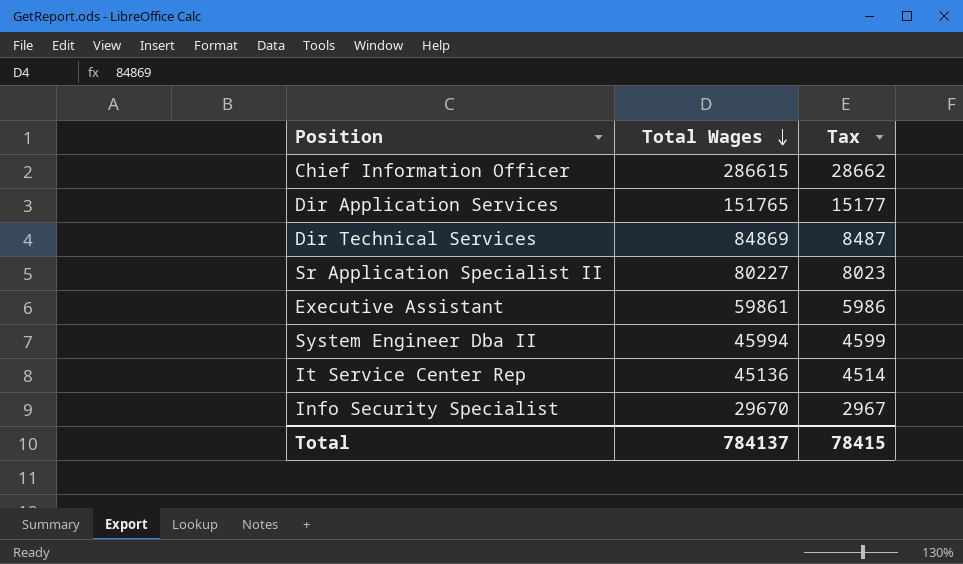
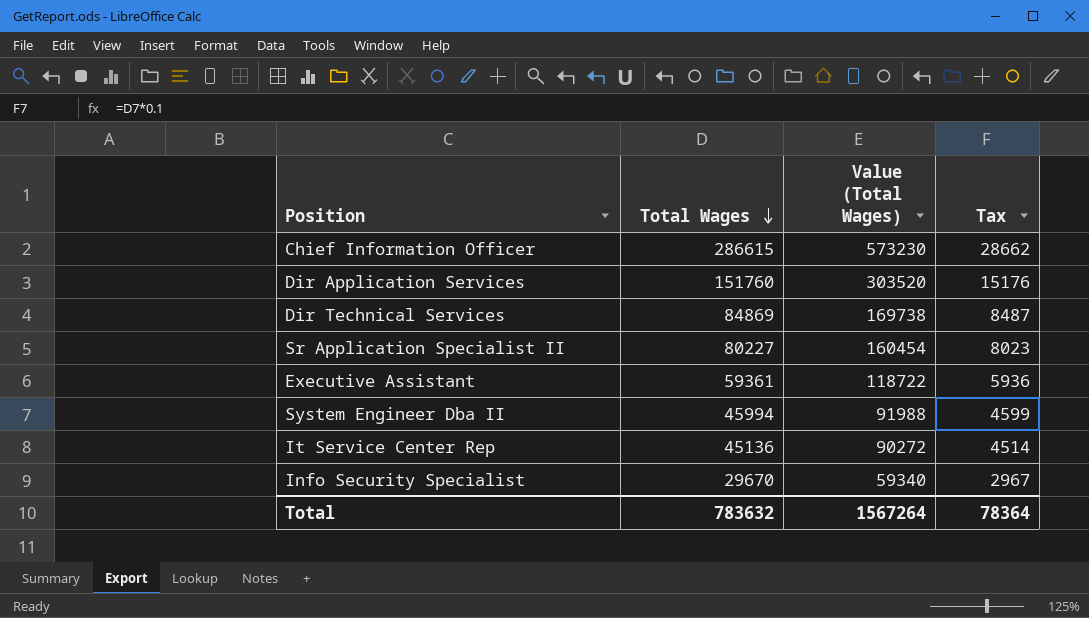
column Value (Total Wages) | formula: none -> [Total Wages] * 2
Dir Application Services | Total Wages: 151765 -> 151760
Dir Application Services | Tax: 15177 -> 15176
Executive Assistant | Total Wages: 59861 -> 59361
Executive Assistant | Tax: 5986 -> 5936
Total | Total Wages: 784137 -> 783632
Total | Tax: 78415 -> 78364

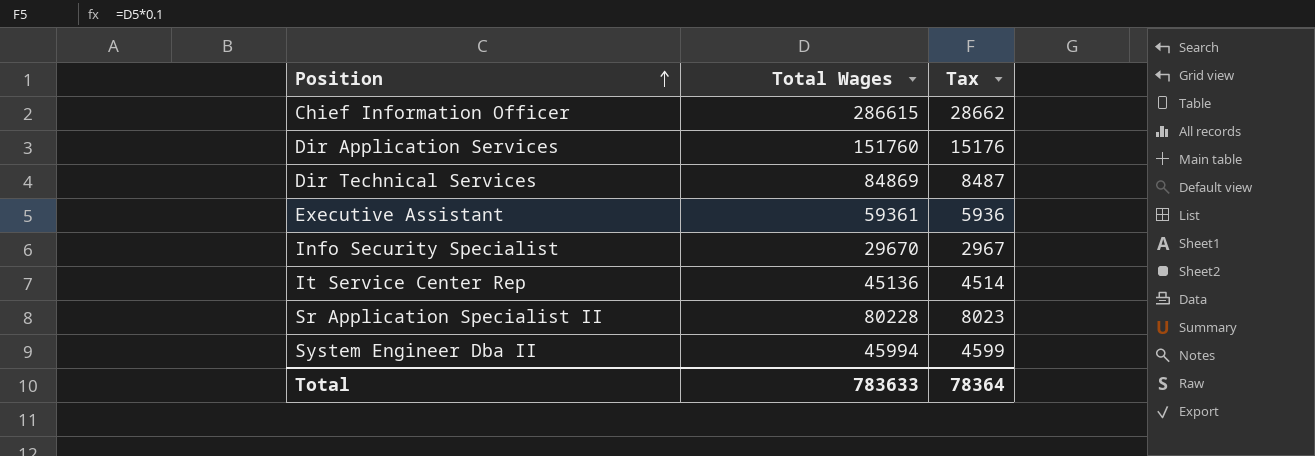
row order: Total Wages descending -> Position ascending
column Value (Total Wages) | formula: [Total Wages] * 2 -> none
Sr Application Specialist II | Total Wages: 80227 -> 80228
Total | Total Wages: 783632 -> 783633

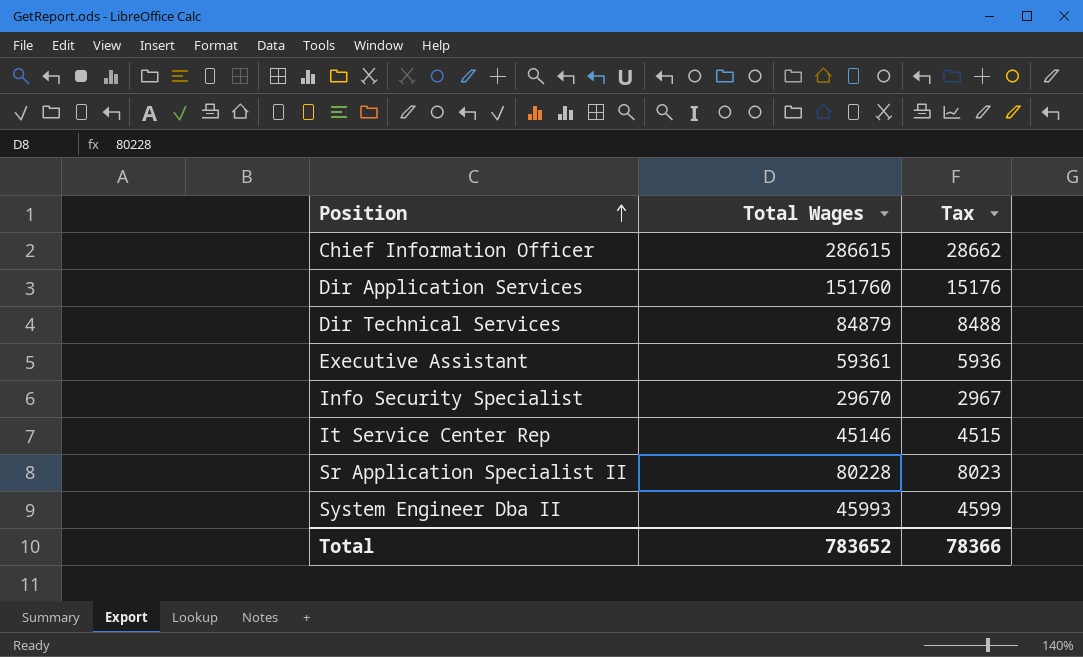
Dir Technical Services | Total Wages: 84869 -> 84879
Dir Technical Services | Tax: 8487 -> 8488
It Service Center Rep | Total Wages: 45136 -> 45146
It Service Center Rep | Tax: 4514 -> 4515
System Engineer Dba II | Total Wages: 45994 -> 45993
Total | Total Wages: 783633 -> 783652
Total | Tax: 78364 -> 78366

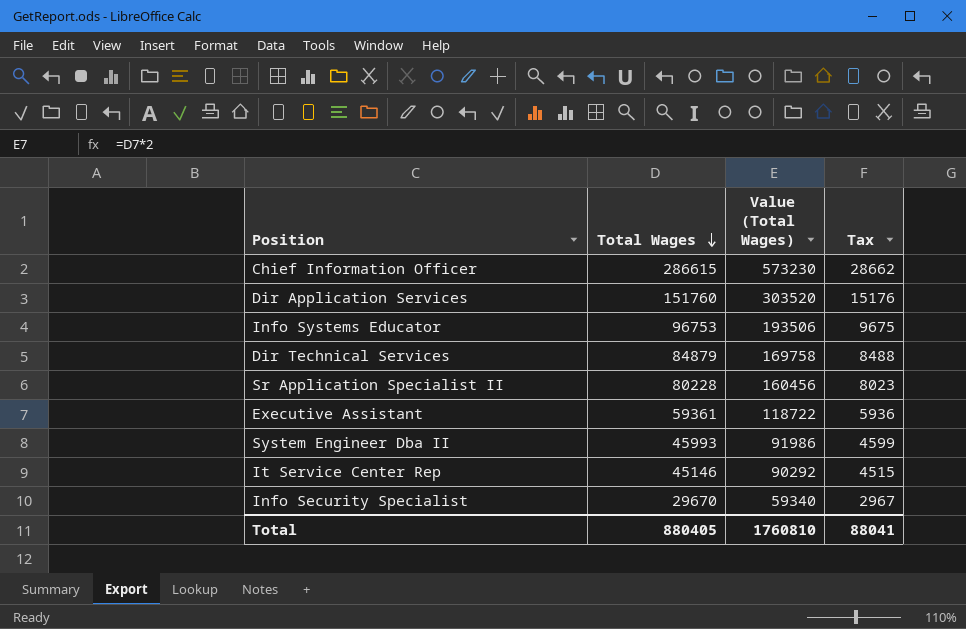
row order: Position ascending -> Total Wages descending
column Value (Total Wages) | formula: none -> [Total Wages] * 2
row Info Systems Educator: none -> 96753 | 193506 | 9675
Total | Total Wages: 783652 -> 880405
Total | Tax: 78366 -> 88041

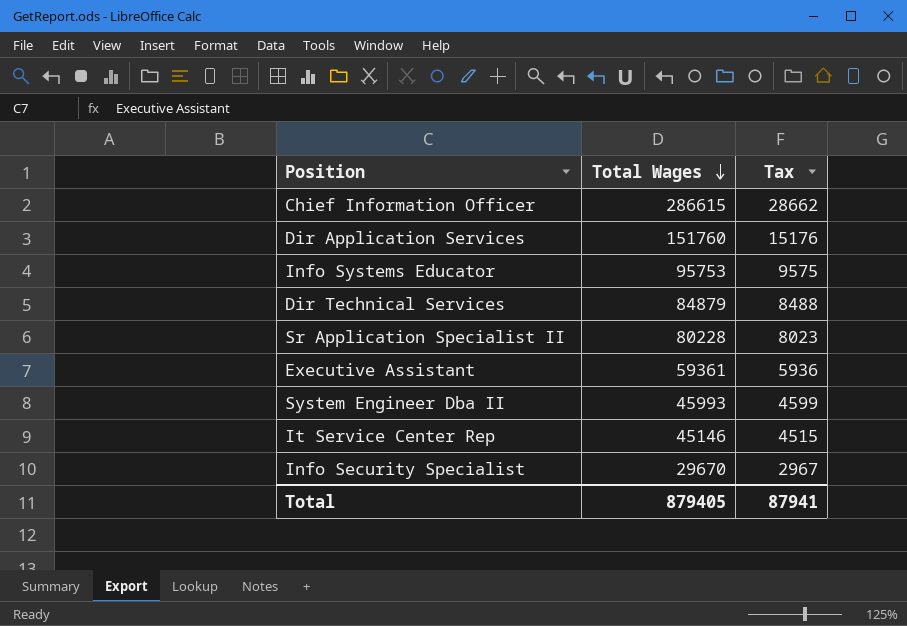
column Value (Total Wages) | formula: [Total Wages] * 2 -> none
Info Systems Educator | Total Wages: 96753 -> 95753
Info Systems Educator | Tax: 9675 -> 9575
Total | Total Wages: 880405 -> 879405
Total | Tax: 88041 -> 87941

